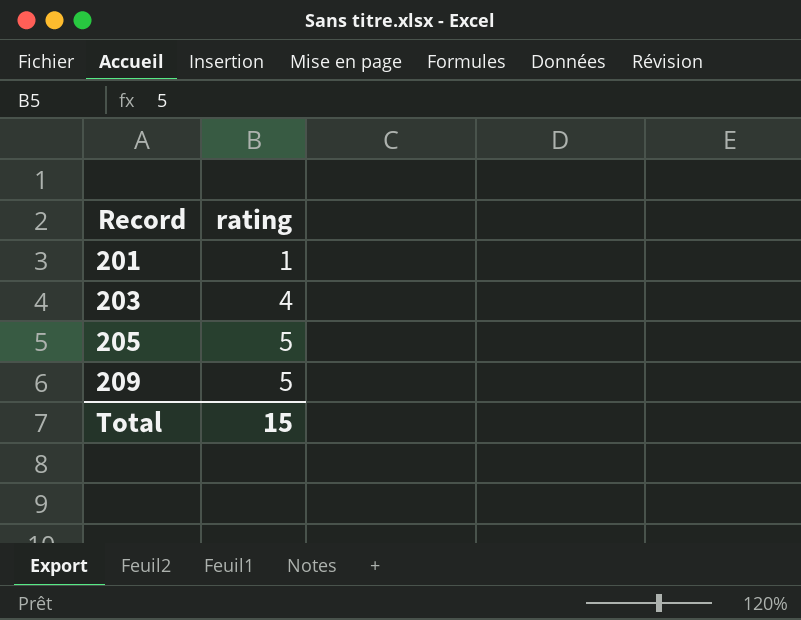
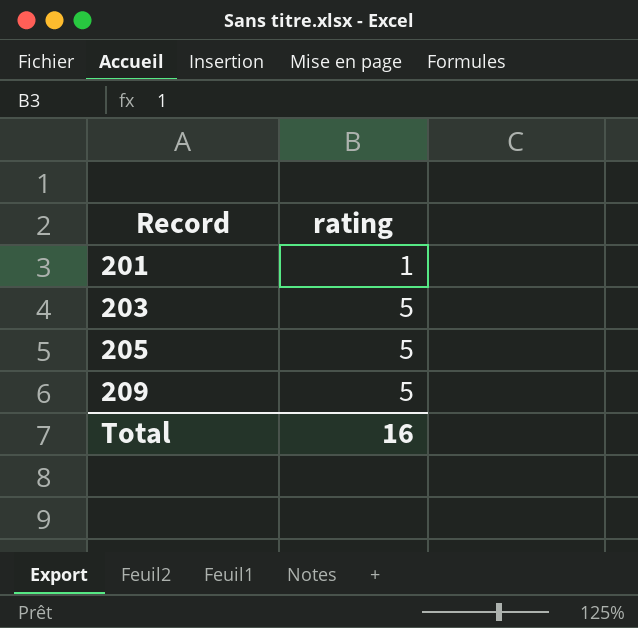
203 | rating: 4 -> 5
Total | rating: 15 -> 16

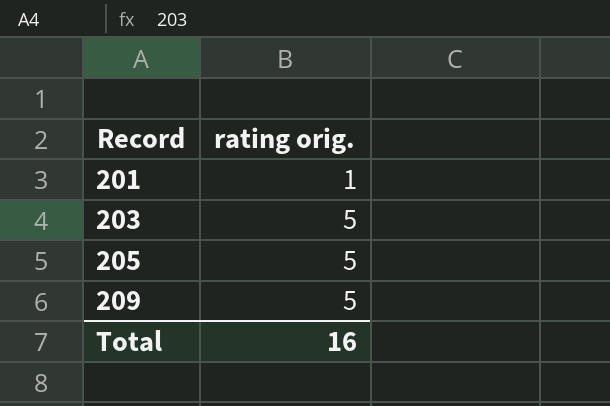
column name: rating -> rating orig.

